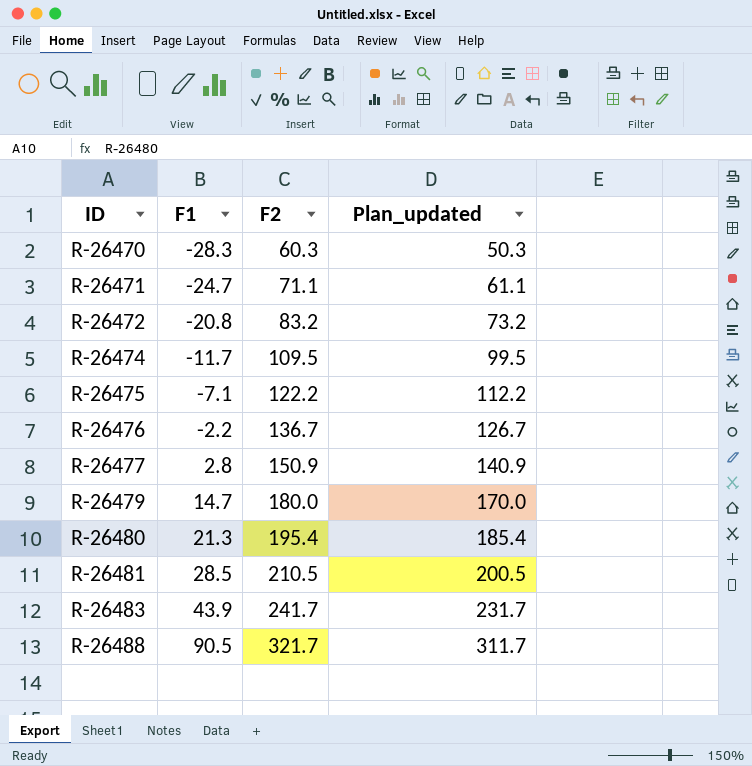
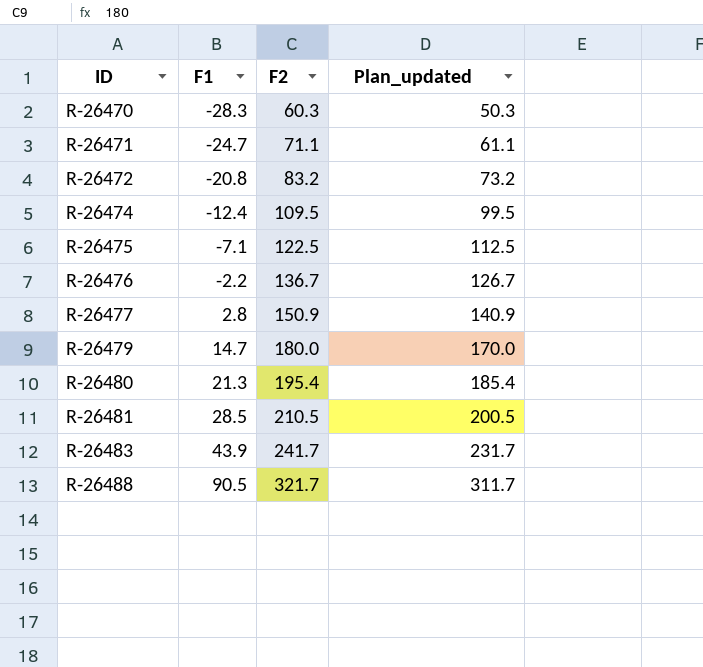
R-26474 | F1: -11.7 -> -12.4
R-26475 | F2: 122.2 -> 122.5
R-26475 | Plan_updated: 112.2 -> 112.5

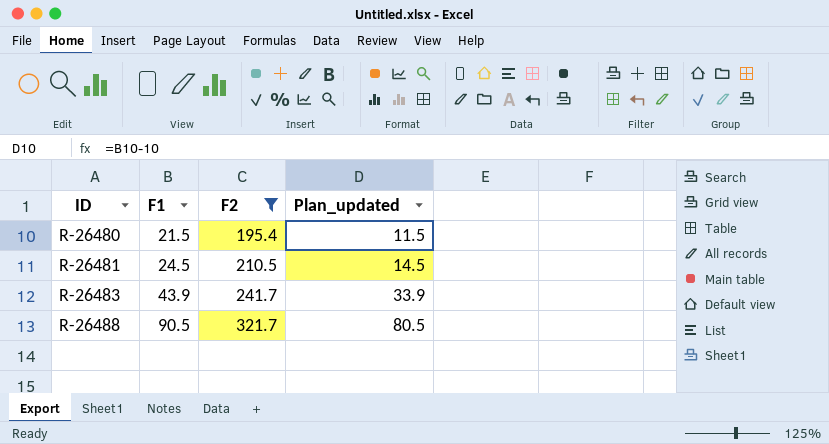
filter: none -> F2 >= 195.4
column Plan_updated | formula: [F2] - 10 -> [F1] - 10
R-26480 | F1: 21.3 -> 21.5
R-26481 | F1: 28.5 -> 24.5

